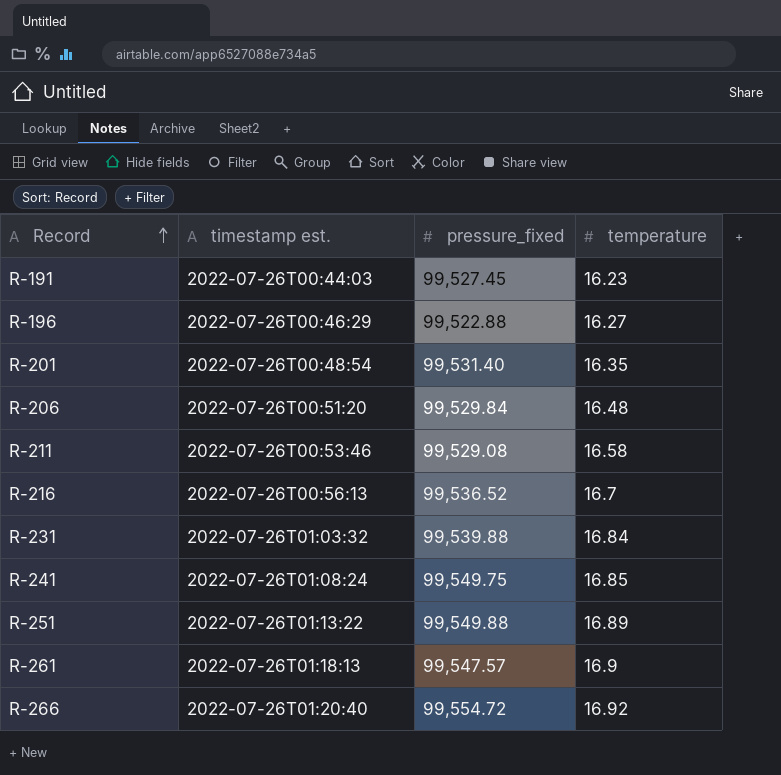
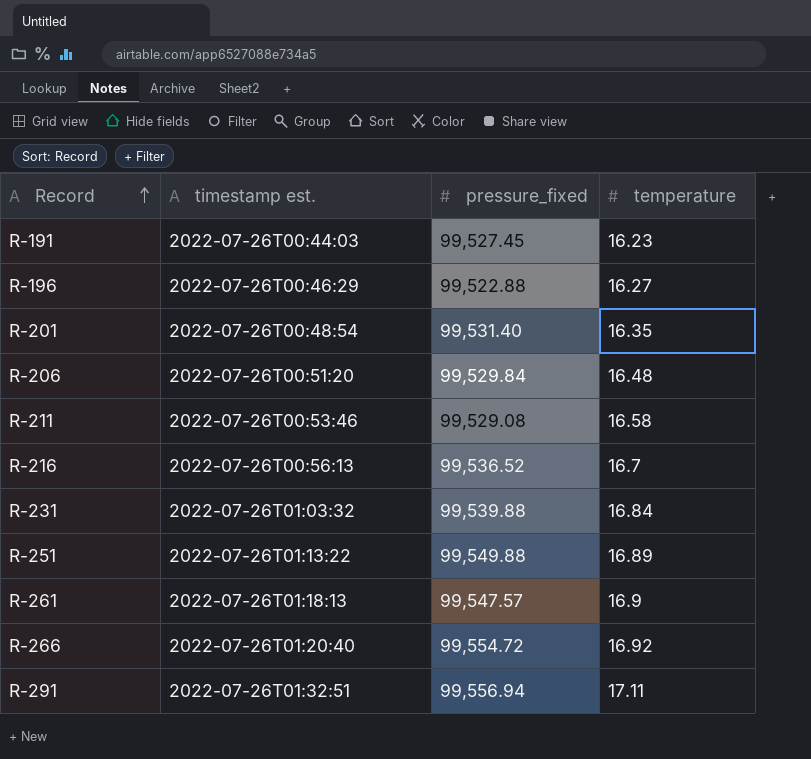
row R-241: 2022-07-26T01:08:24 | 99,549.75 | 16.85 -> none
row R-291: none -> 2022-07-26T01:32:51 | 99,556.94 | 17.11

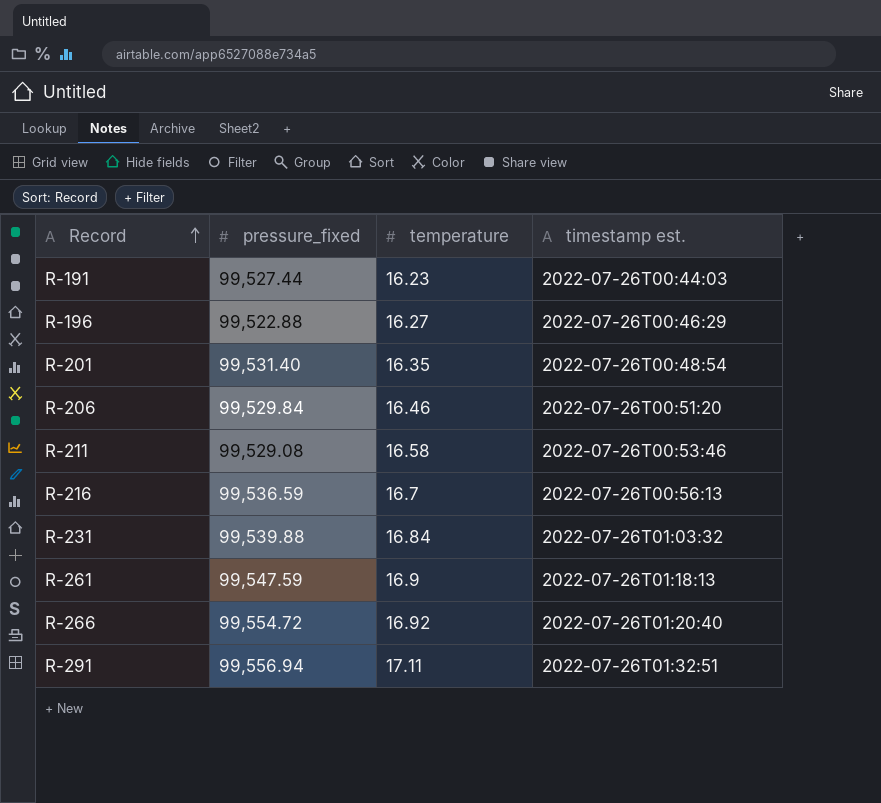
column timestamp est. | position: 2 -> 4
row R-251: 2022-07-26T01:13:22 | 99,549.88 | 16.89 -> none
R-191 | pressure_fixed: 99,527.45 -> 99,527.44
R-206 | temperature: 16.48 -> 16.46
R-216 | pressure_fixed: 99,536.52 -> 99,536.59
R-261 | pressure_fixed: 99,547.57 -> 99,547.59

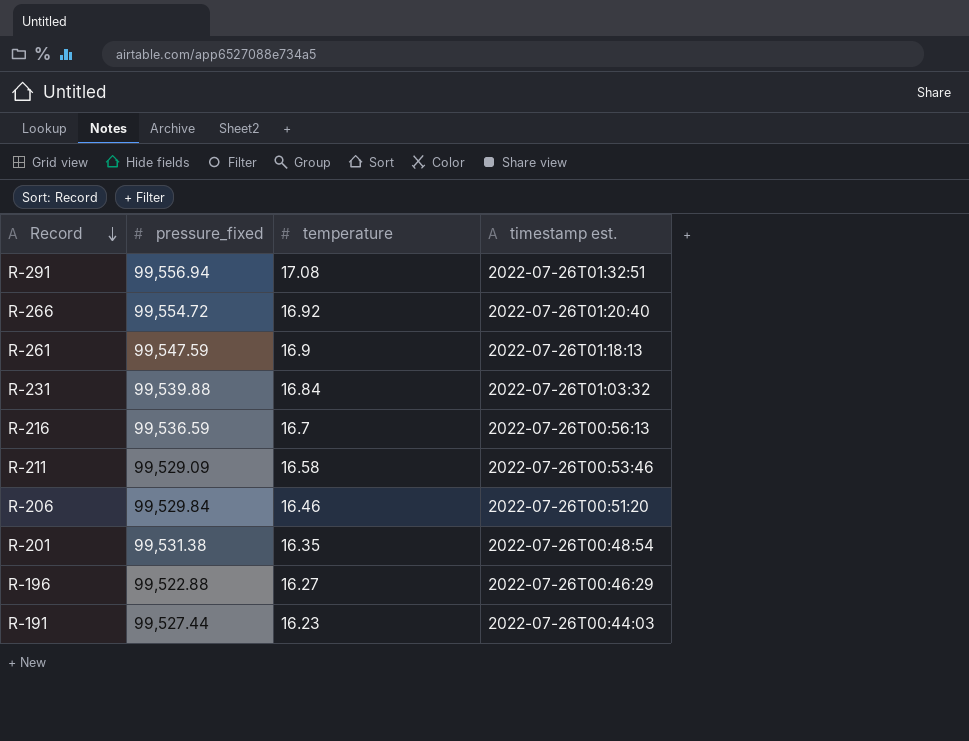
row order: Record ascending -> Record descending
R-291 | temperature: 17.11 -> 17.08
R-211 | pressure_fixed: 99,529.08 -> 99,529.09
R-201 | pressure_fixed: 99,531.40 -> 99,531.38

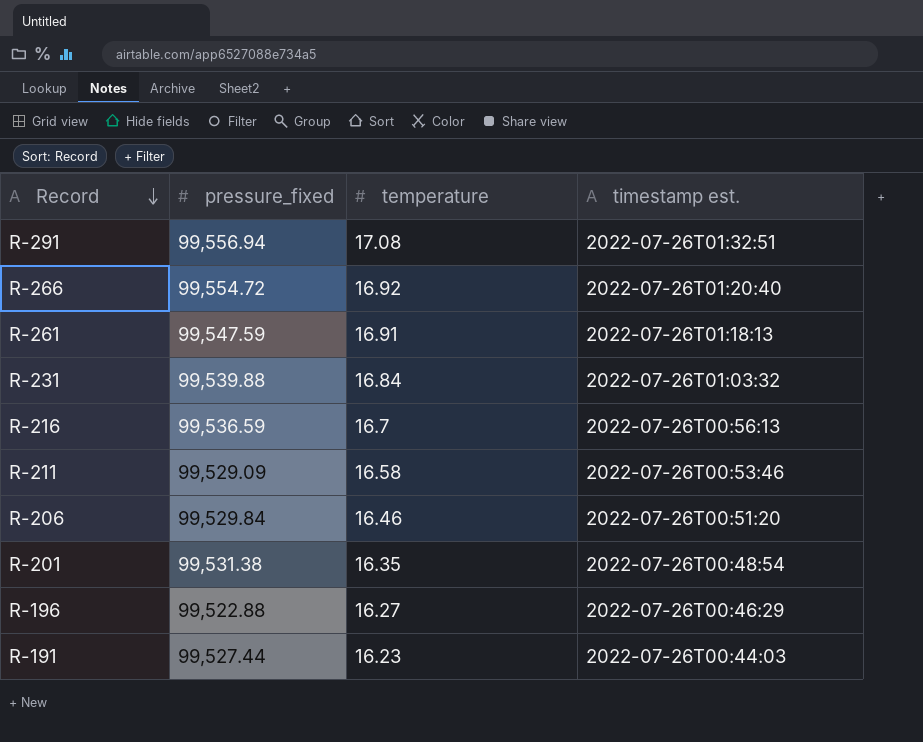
R-261 | temperature: 16.9 -> 16.91

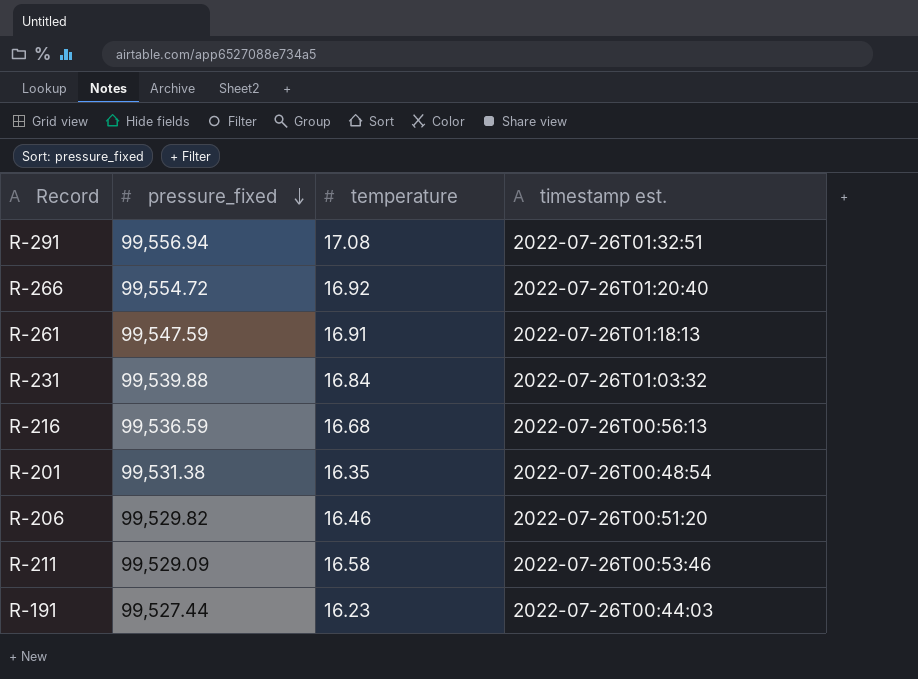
row order: Record descending -> pressure_fixed descending
row R-196: 99,522.88 | 16.27 | 2022-07-26T00:46:29 -> none
R-216 | temperature: 16.7 -> 16.68
R-206 | pressure_fixed: 99,529.84 -> 99,529.82

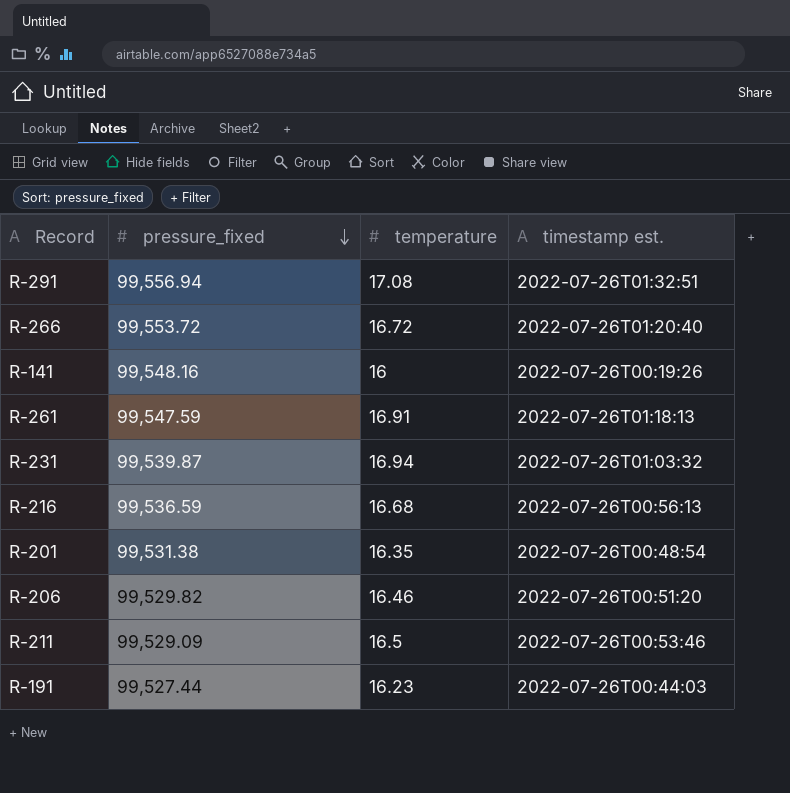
R-266 | pressure_fixed: 99,554.72 -> 99,553.72
R-266 | temperature: 16.92 -> 16.72
row R-141: none -> 99,548.16 | 16 | 2022-07-26T00:19:26
R-231 | pressure_fixed: 99,539.88 -> 99,539.87
R-231 | temperature: 16.84 -> 16.94
R-211 | temperature: 16.58 -> 16.5

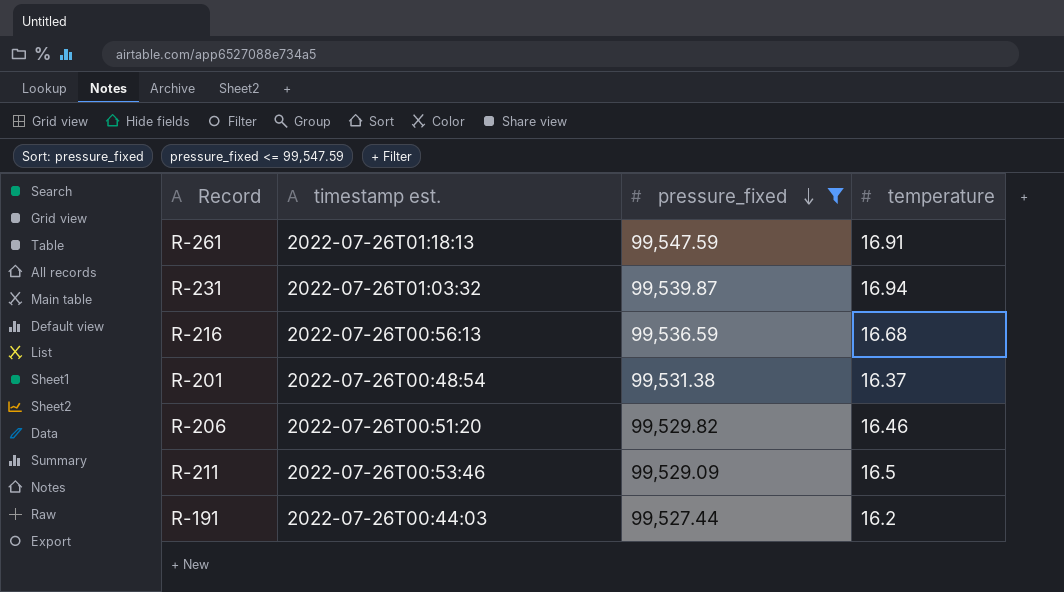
filter: none -> pressure_fixed <= 99,547.59
column timestamp est. | position: 4 -> 2
R-201 | temperature: 16.35 -> 16.37
R-191 | temperature: 16.23 -> 16.2

